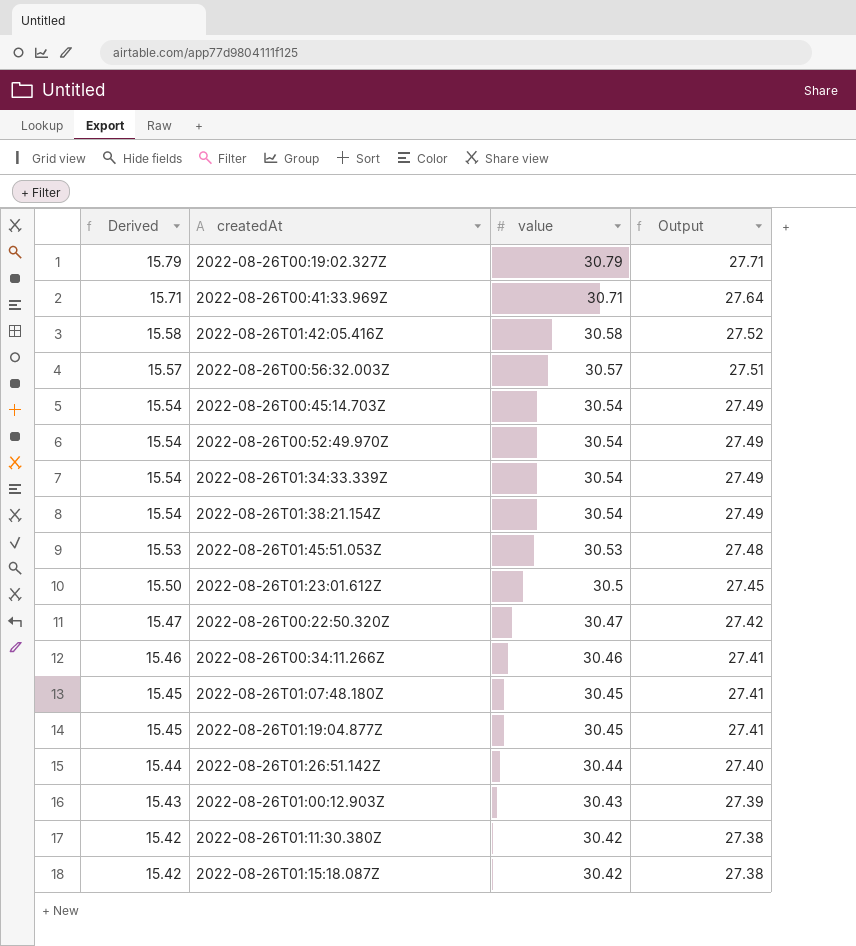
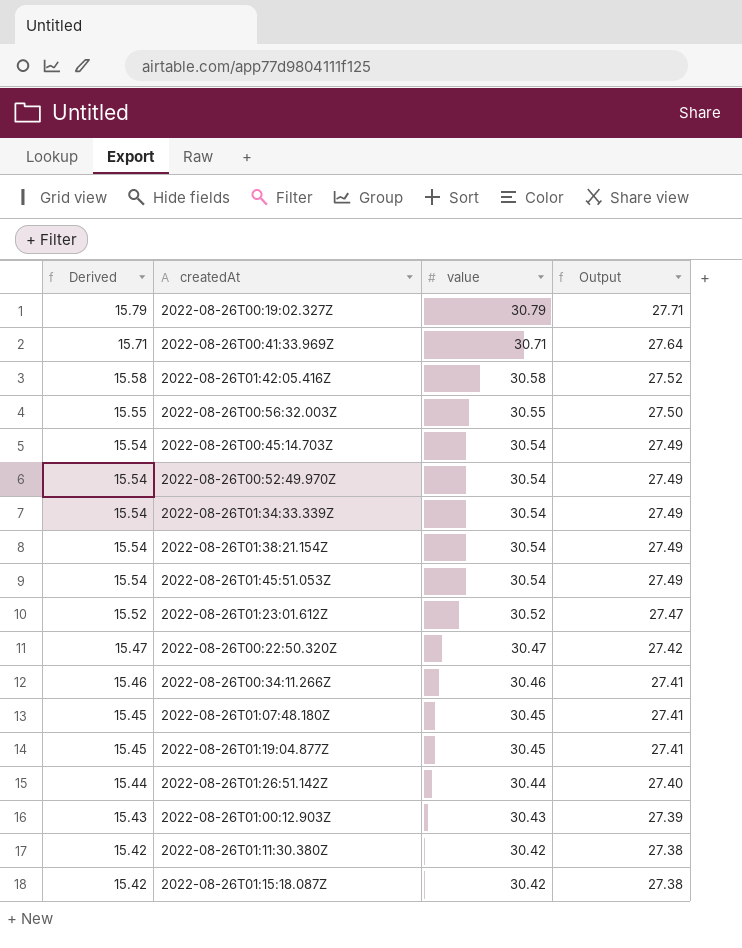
2022-08-26T00:56:32.003Z | Derived: 15.57 -> 15.55
2022-08-26T00:56:32.003Z | value: 30.57 -> 30.55
2022-08-26T00:56:32.003Z | Output: 27.51 -> 27.50
2022-08-26T01:45:51.053Z | Derived: 15.53 -> 15.54
2022-08-26T01:45:51.053Z | value: 30.53 -> 30.54
2022-08-26T01:45:51.053Z | Output: 27.48 -> 27.49
2022-08-26T01:23:01.612Z | Derived: 15.50 -> 15.52
2022-08-26T01:23:01.612Z | value: 30.5 -> 30.52
2022-08-26T01:23:01.612Z | Output: 27.45 -> 27.47

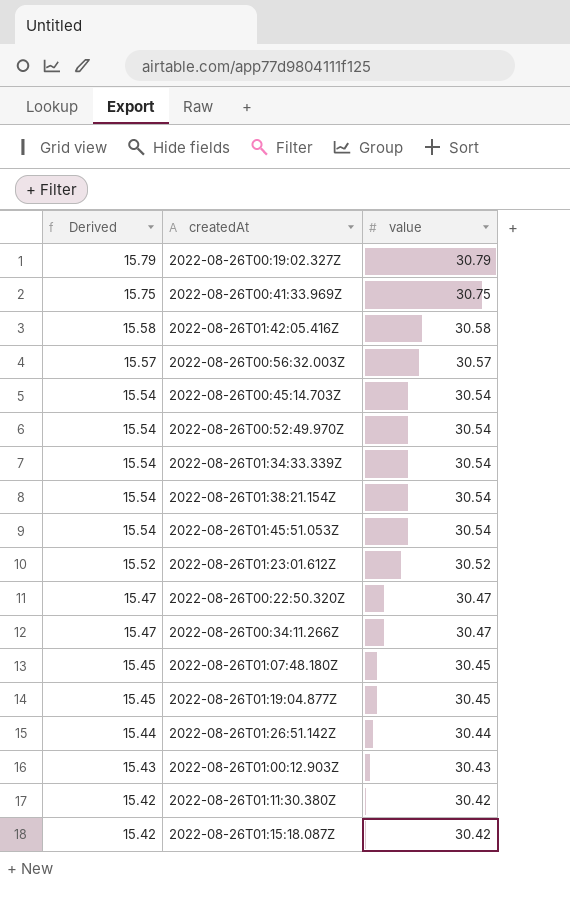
column Output | formula: [value] * 0.9 -> none
2022-08-26T00:41:33.969Z | Derived: 15.71 -> 15.75
2022-08-26T00:41:33.969Z | value: 30.71 -> 30.75
2022-08-26T00:56:32.003Z | Derived: 15.55 -> 15.57
2022-08-26T00:56:32.003Z | value: 30.55 -> 30.57
2022-08-26T00:34:11.266Z | Derived: 15.46 -> 15.47
2022-08-26T00:34:11.266Z | value: 30.46 -> 30.47

